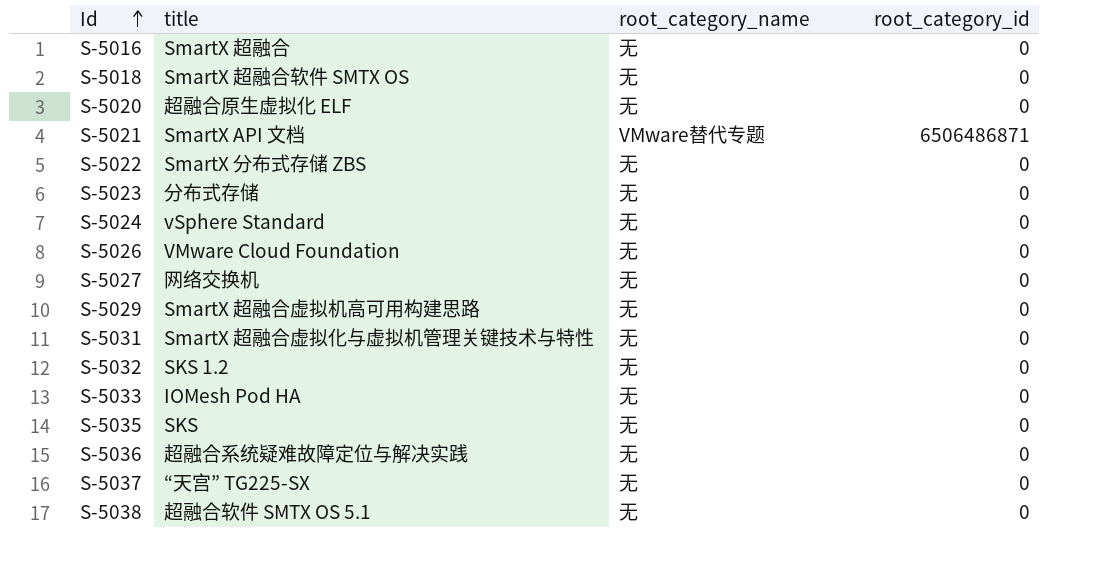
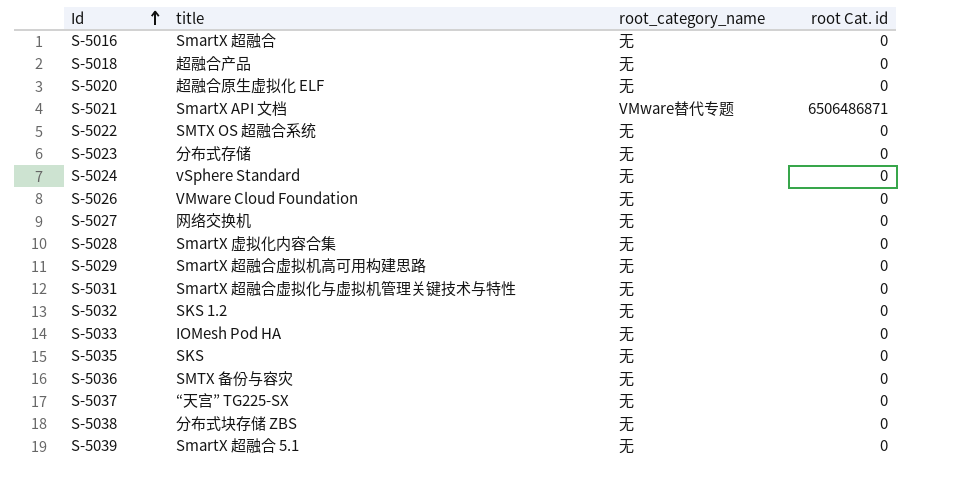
column name: root_category_id -> root Cat. id
S-5018 | title: SmartX 超融合软件 SMTX OS -> 超融合产品
S-5022 | title: SmartX 分布式存储 ZBS -> SMTX OS 超融合系统
row S-5028: none -> SmartX 虚拟化内容合集 | 无 | 0
S-5036 | title: 超融合系统疑难故障定位与解决实践 -> SMTX 备份与容灾
S-5038 | title: 超融合软件 SMTX OS 5.1 -> 分布式块存储 ZBS
row S-5039: none -> SmartX 超融合 5.1 | 无 | 0

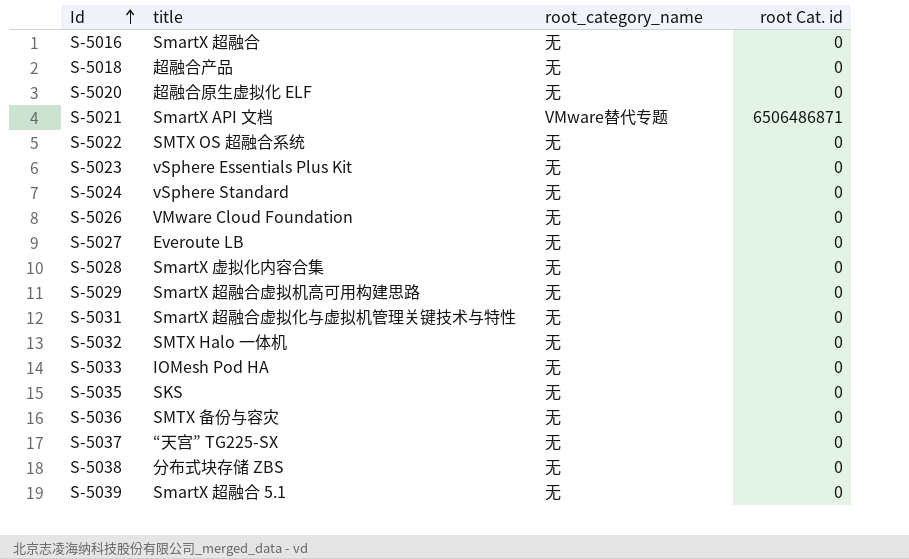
S-5023 | title: 分布式存储 -> vSphere Essentials Plus Kit
S-5027 | title: 网络交换机 -> Everoute LB
S-5032 | title: SKS 1.2 -> SMTX Halo 一体机

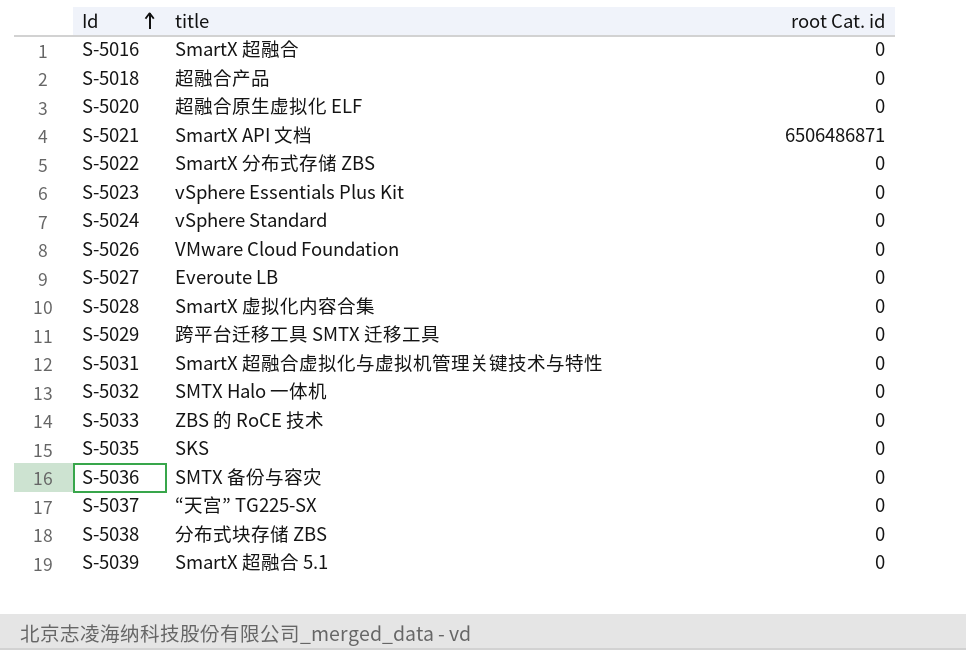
column root_category_name | position: 3 -> none
S-5022 | title: SMTX OS 超融合系统 -> SmartX 分布式存储 ZBS
S-5029 | title: SmartX 超融合虚拟机高可用构建思路 -> 跨平台迁移工具 SMTX 迁移工具
S-5033 | title: IOMesh Pod HA -> ZBS 的 RoCE 技术

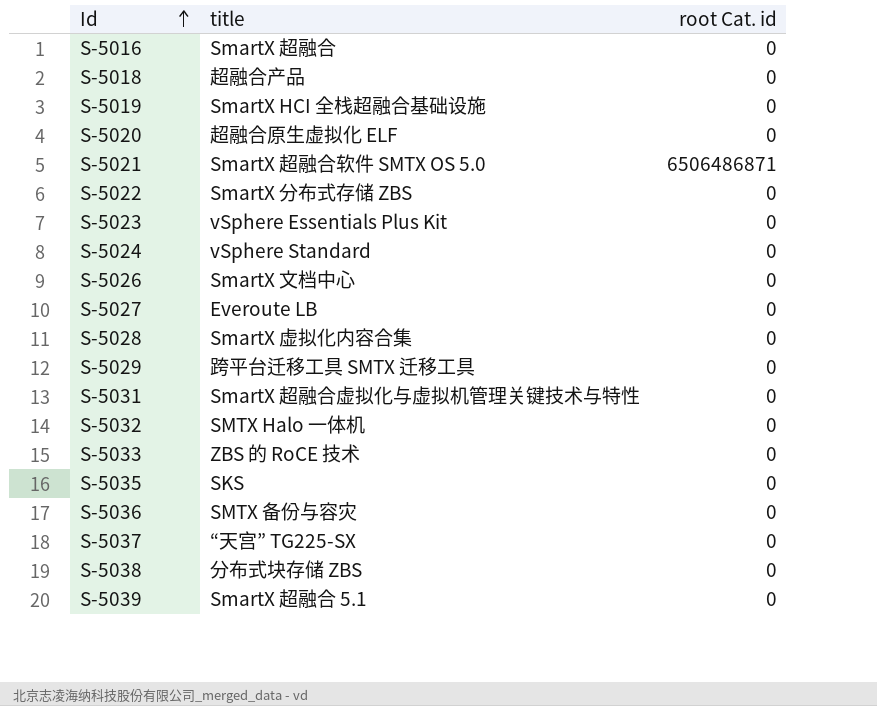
row S-5019: none -> SmartX HCI 全栈超融合基础设施 | 0
S-5021 | title: SmartX API 文档 -> SmartX 超融合软件 SMTX OS 5.0
S-5026 | title: VMware Cloud Foundation -> SmartX 文档中心

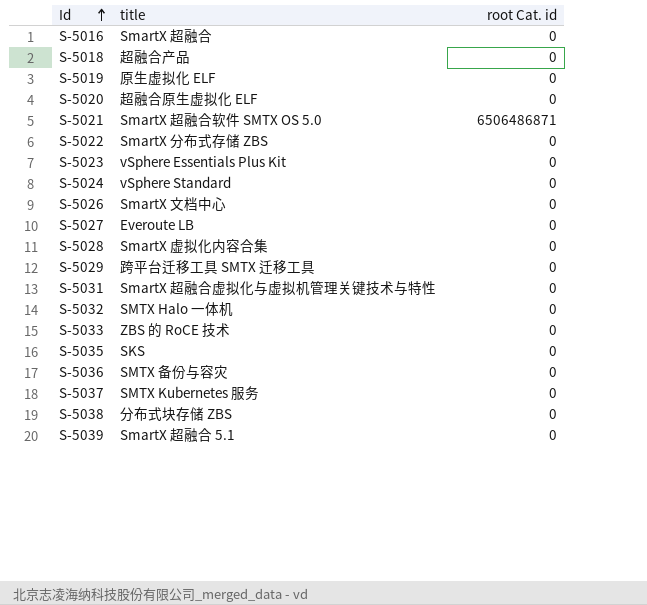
S-5019 | title: SmartX HCI 全栈超融合基础设施 -> 原生虚拟化 ELF
S-5037 | title: “天宫” TG225-SX -> SMTX Kubernetes 服务

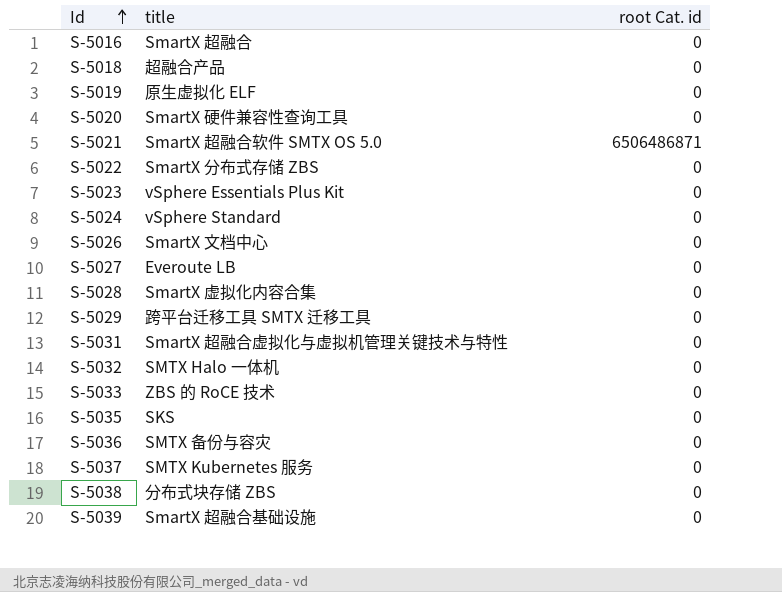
S-5020 | title: 超融合原生虚拟化 ELF -> SmartX 硬件兼容性查询工具
S-5039 | title: SmartX 超融合 5.1 -> SmartX 超融合基础设施

